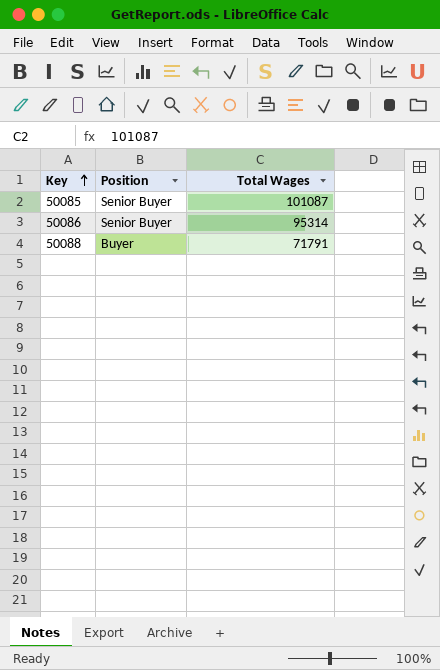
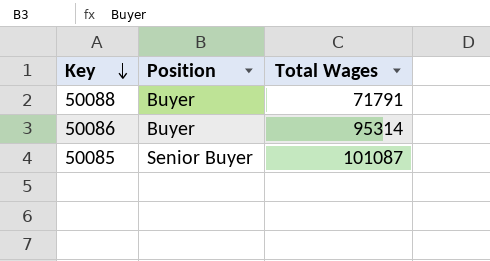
row order: Key ascending -> Key descending
50086 | Position: Senior Buyer -> Buyer

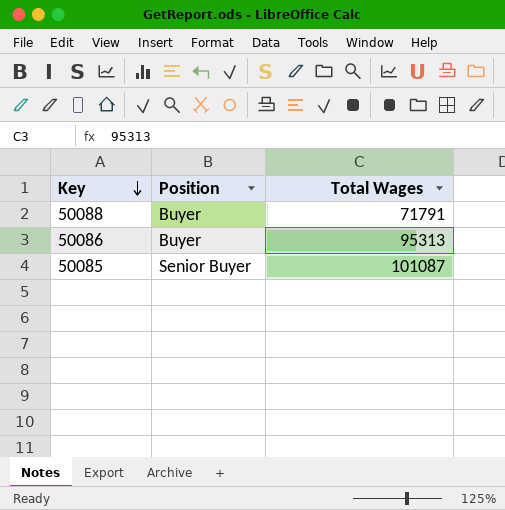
50086 | Total Wages: 95314 -> 95313

